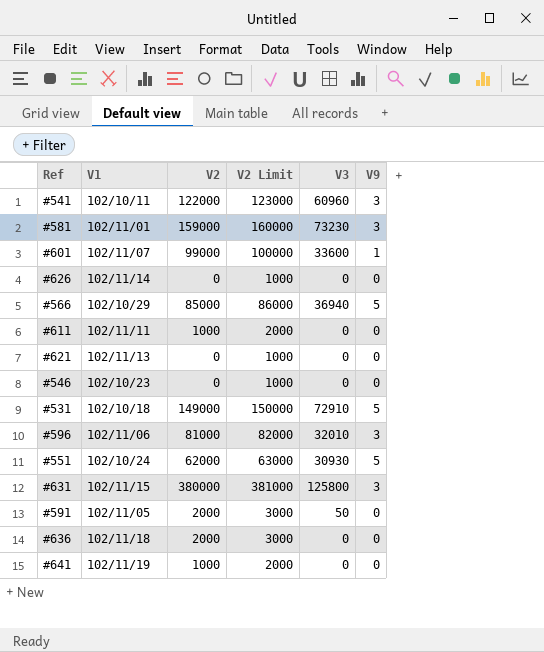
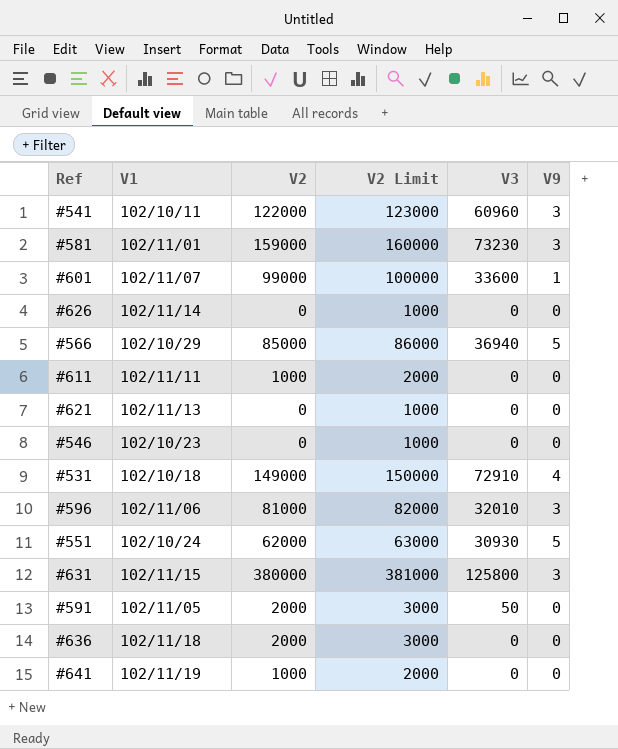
#531 | V9: 5 -> 4

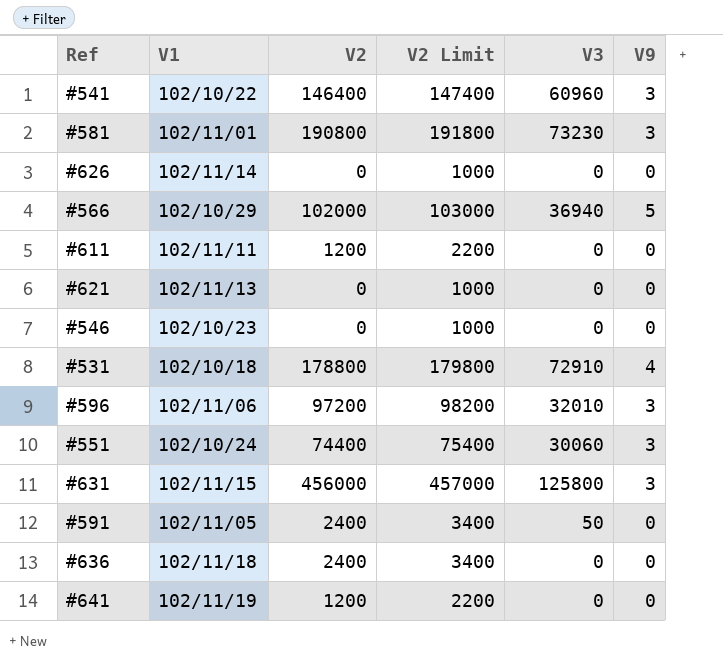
row #601: 102/11/07 | 99000 | 100000 | 33600 | 1 -> none
#541 | V1: 102/10/11 -> 102/10/22
#541 | V2: 122000 -> 146400
#541 | V2 Limit: 123000 -> 147400
#581 | V2: 159000 -> 190800
#581 | V2 Limit: 160000 -> 191800
#566 | V2: 85000 -> 102000
#566 | V2 Limit: 86000 -> 103000
#611 | V2: 1000 -> 1200
#611 | V2 Limit: 2000 -> 2200
#531 | V2: 149000 -> 178800
#531 | V2 Limit: 150000 -> 179800
#596 | V2: 81000 -> 97200
#596 | V2 Limit: 82000 -> 98200
#551 | V2: 62000 -> 74400
#551 | V2 Limit: 63000 -> 75400
#551 | V3: 30930 -> 30060
#551 | V9: 5 -> 3
#631 | V2: 380000 -> 456000
#631 | V2 Limit: 381000 -> 457000
#591 | V2: 2000 -> 2400
#591 | V2 Limit: 3000 -> 3400
#636 | V2: 2000 -> 2400
#636 | V2 Limit: 3000 -> 3400
#641 | V2: 1000 -> 1200
#641 | V2 Limit: 2000 -> 2200

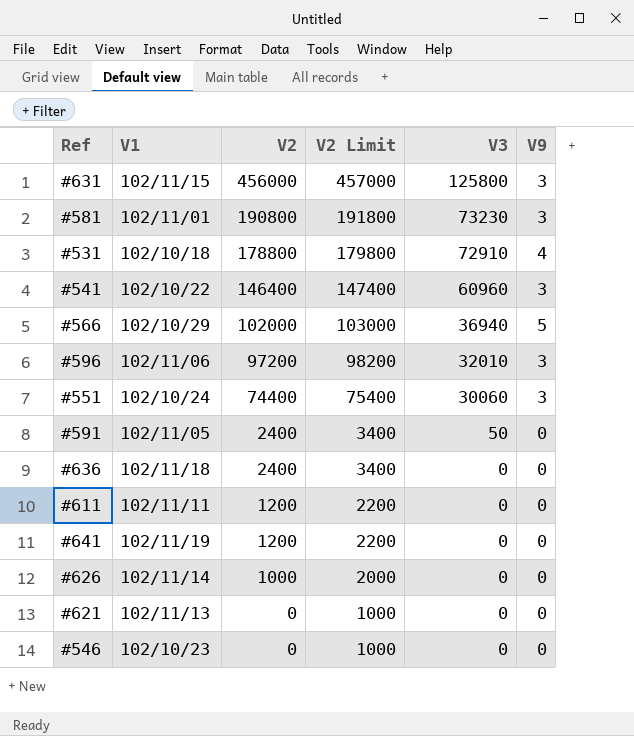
row order: none -> V2 descending
#626 | V2: 0 -> 1000
#626 | V2 Limit: 1000 -> 2000

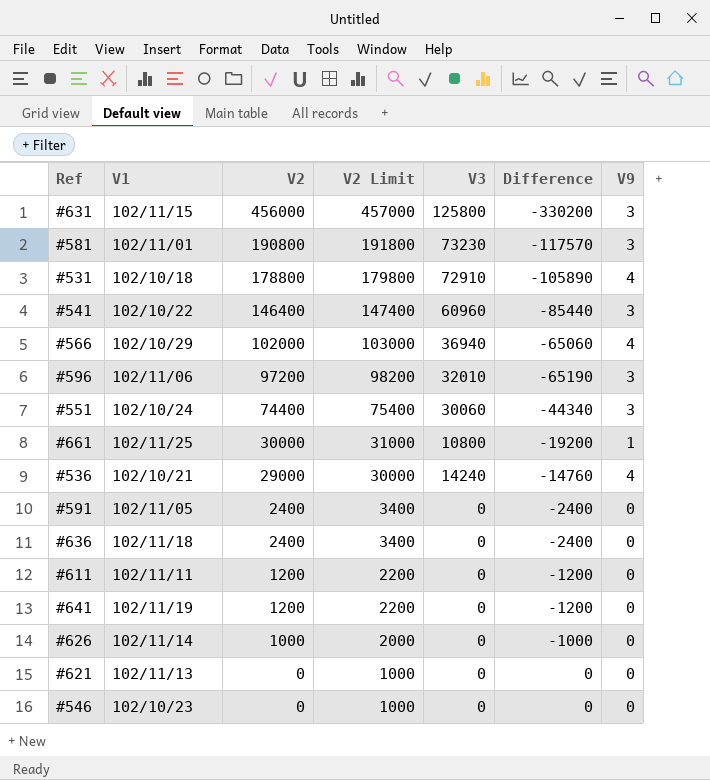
column Difference | formula: none -> [V3] - [V2]
#566 | V9: 5 -> 4
row #661: none -> 102/11/25 | 30000 | 31000 | 10800 | -19200 | 1
row #536: none -> 102/10/21 | 29000 | 30000 | 14240 | -14760 | 4
#591 | V3: 50 -> 0

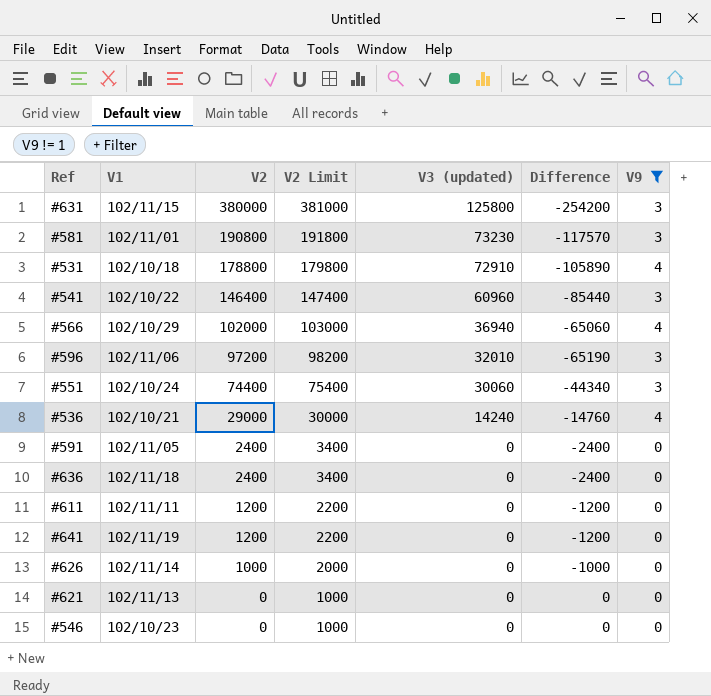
filter: none -> V9 != 1
column name: V3 -> V3 (updated)
#631 | V2: 456000 -> 380000
#631 | V2 Limit: 457000 -> 381000
#631 | Difference: -330200 -> -254200

